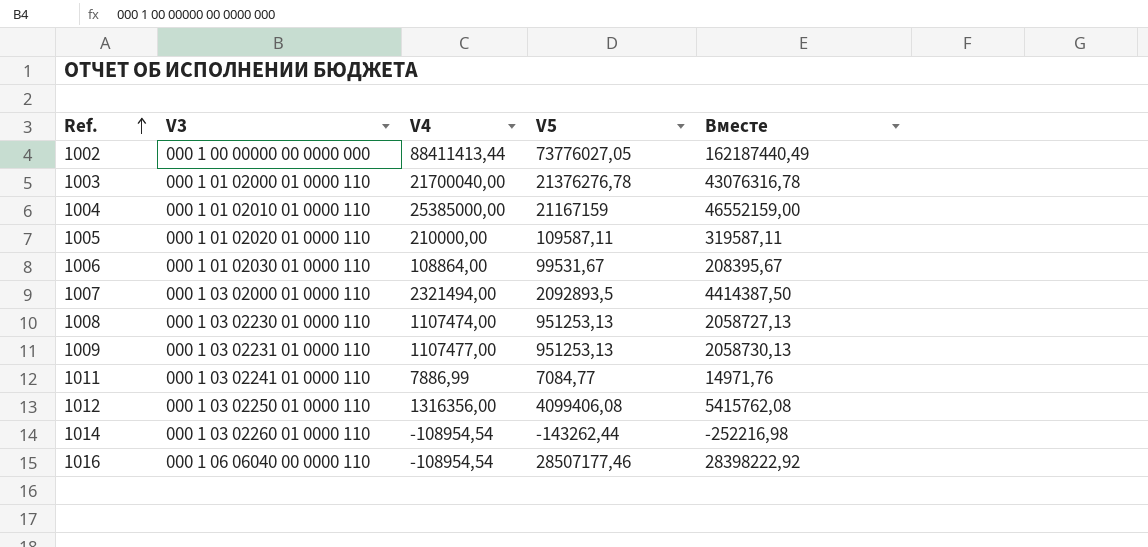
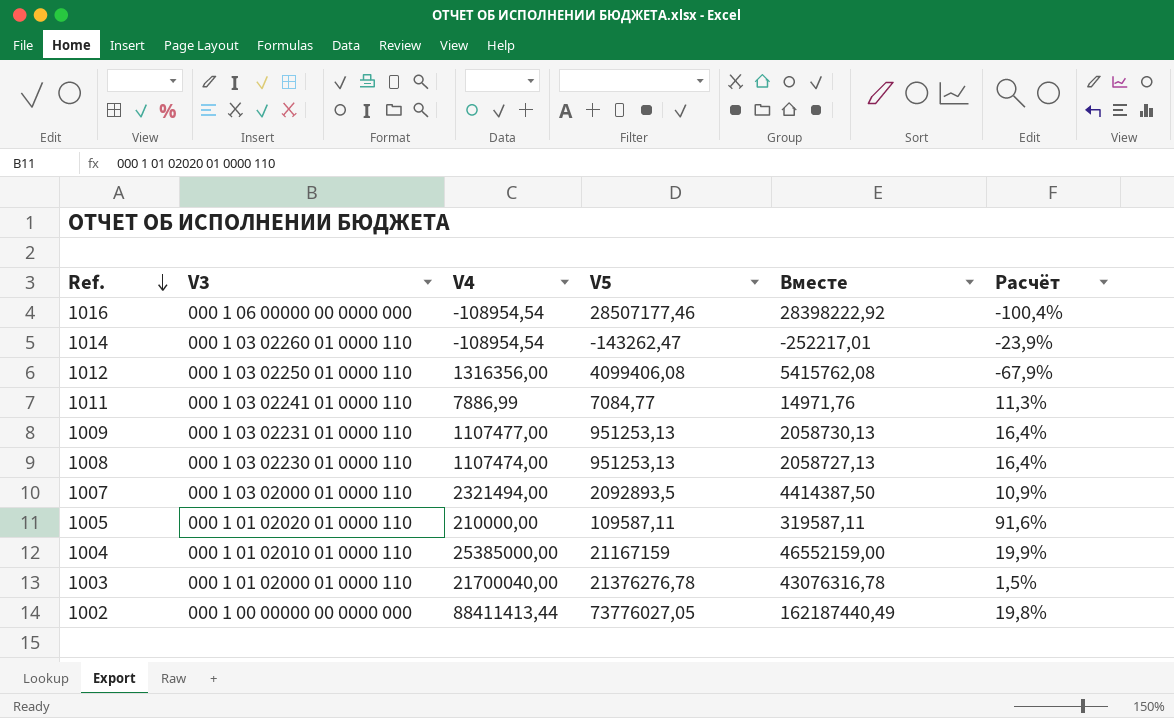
row order: Ref. ascending -> Ref. descending
column Расчёт | formula: none -> ([V4] - [V5]) / [V5]
row 1006: 000 1 01 02030 01 0000 110 | 108864,00 | 99531,67 | 208395,67 -> none
1016 | V3: 000 1 06 06040 00 0000 110 -> 000 1 06 00000 00 0000 000
1014 | V5: -143262,44 -> -143262,47
1014 | Вместе: -252216,98 -> -252217,01

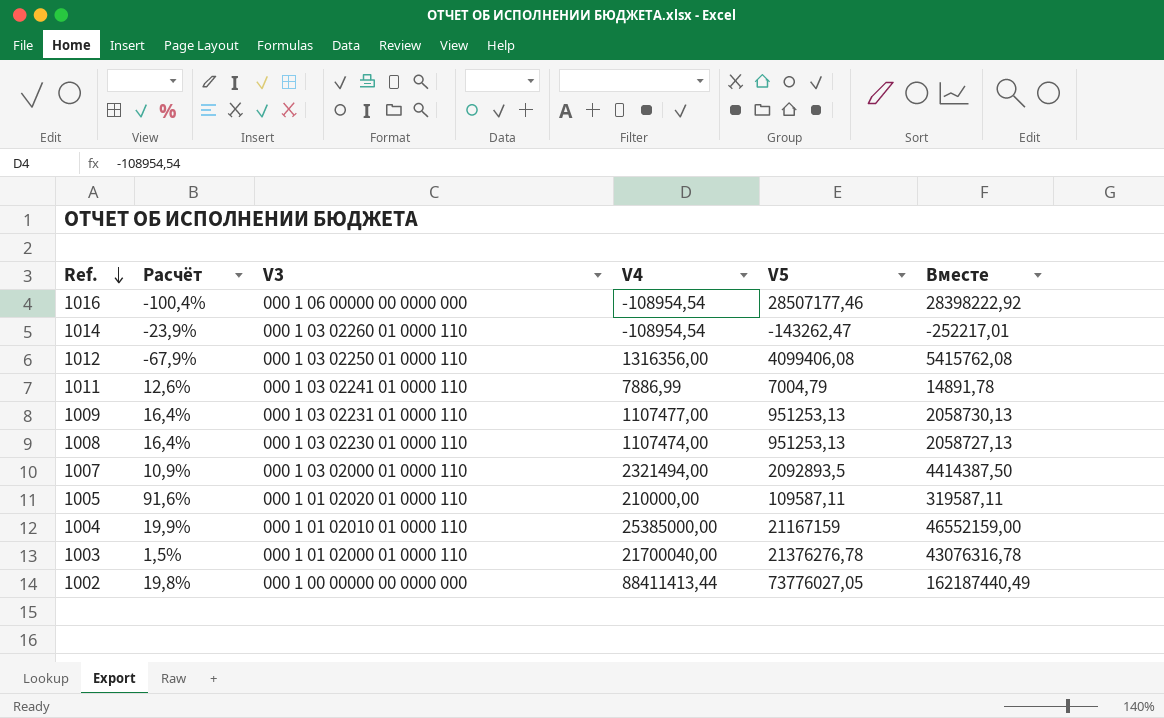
column Расчёт | position: 6 -> 2
1011 | Расчёт: 11,3% -> 12,6%
1011 | V5: 7084,77 -> 7004,79
1011 | Вместе: 14971,76 -> 14891,78

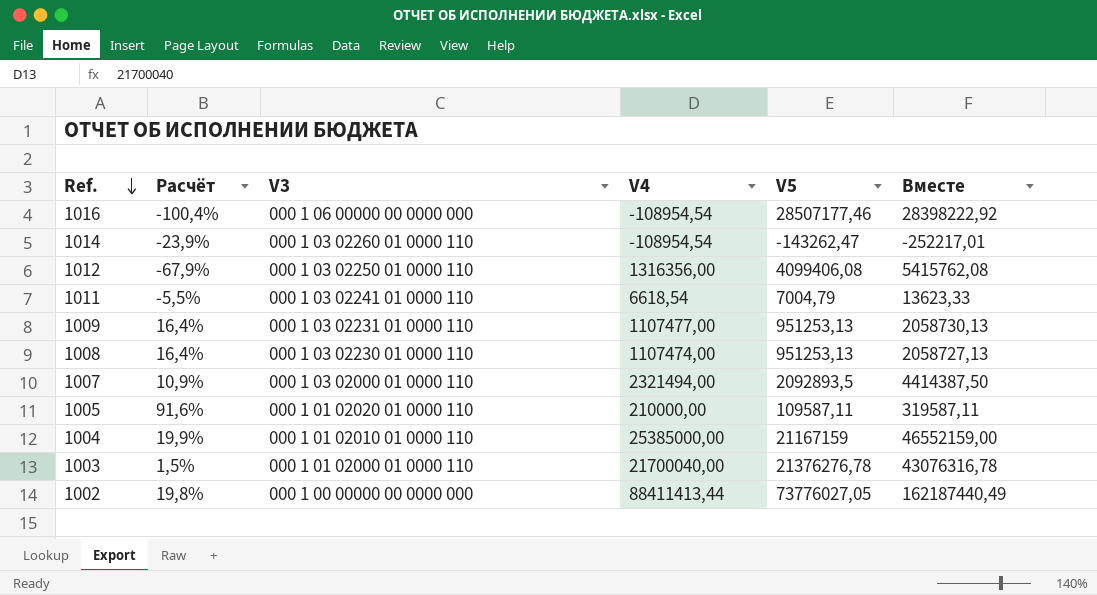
1011 | Расчёт: 12,6% -> -5,5%
1011 | V4: 7886,99 -> 6618,54
1011 | Вместе: 14891,78 -> 13623,33

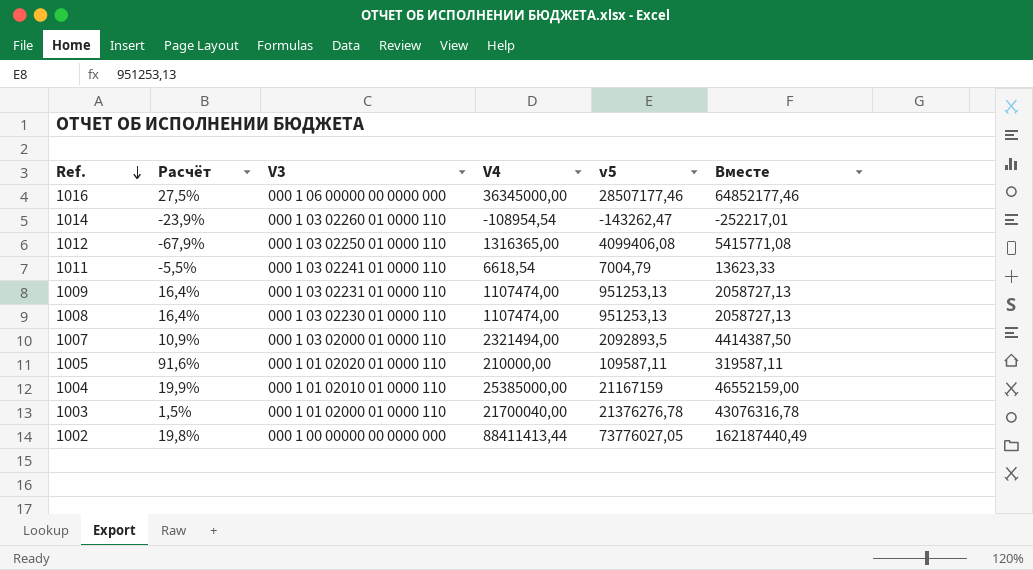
column name: V5 -> v5
1016 | Расчёт: -100,4% -> 27,5%
1016 | V4: -108954,54 -> 36345000,00
1016 | Вместе: 28398222,92 -> 64852177,46
1012 | V4: 1316356,00 -> 1316365,00
1012 | Вместе: 5415762,08 -> 5415771,08
1009 | V4: 1107477,00 -> 1107474,00
1009 | Вместе: 2058730,13 -> 2058727,13

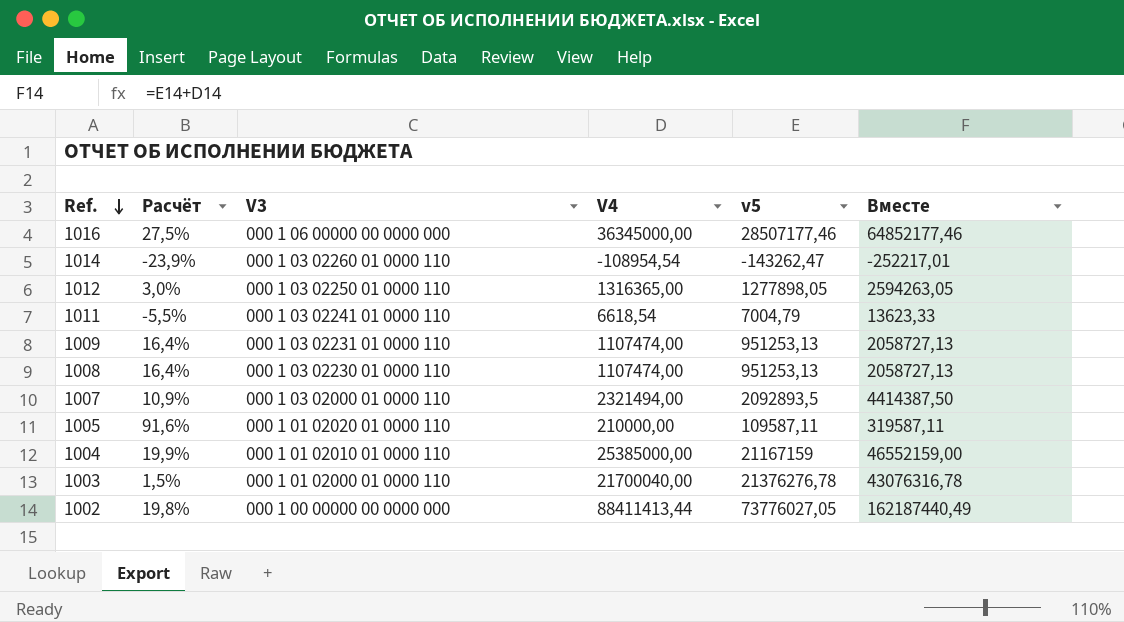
1012 | Расчёт: -67,9% -> 3,0%
1012 | v5: 4099406,08 -> 1277898,05
1012 | Вместе: 5415771,08 -> 2594263,05

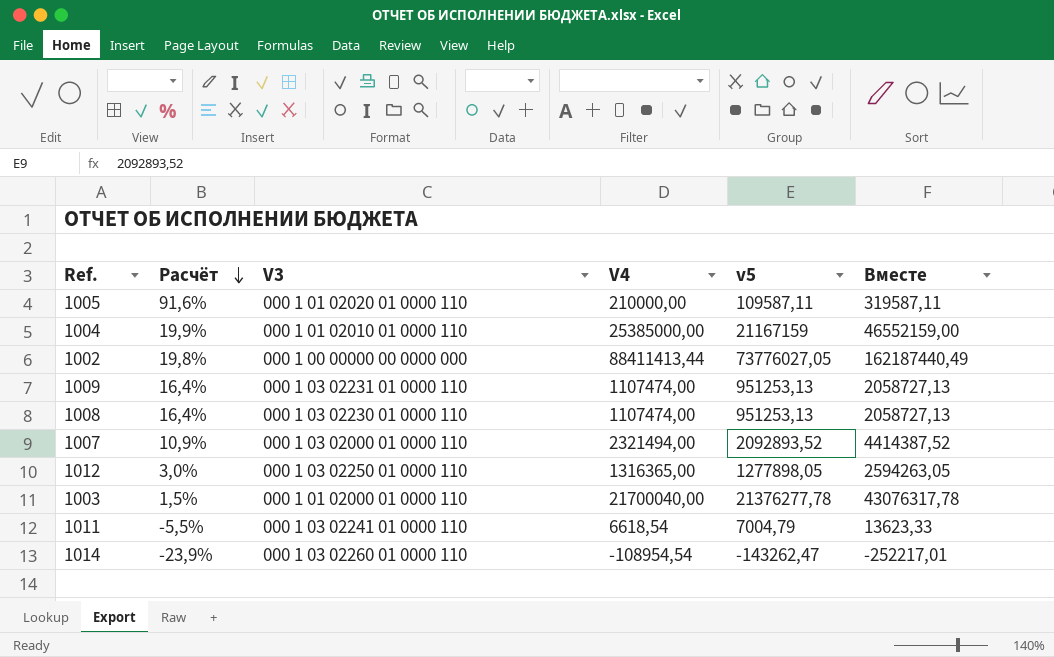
row order: Ref. descending -> Расчёт descending
row 1016: 27,5% | 000 1 06 00000 00 0000 000 | 36345000,00 | 28507177,46 | 64852177,46 -> none
1007 | v5: 2092893,5 -> 2092893,52
1007 | Вместе: 4414387,50 -> 4414387,52
1003 | v5: 21376276,78 -> 21376277,78
1003 | Вместе: 43076316,78 -> 43076317,78

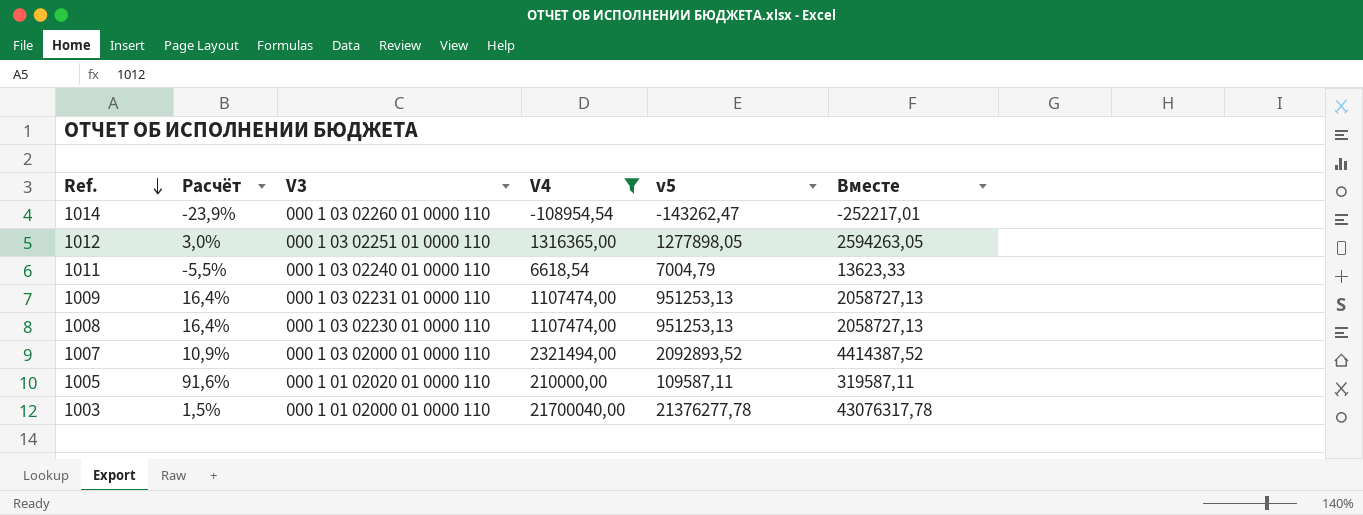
filter: none -> V4 <= 21700040,00
row order: Расчёт descending -> Ref. descending
1012 | V3: 000 1 03 02250 01 0000 110 -> 000 1 03 02251 01 0000 110
1011 | V3: 000 1 03 02241 01 0000 110 -> 000 1 03 02240 01 0000 110

